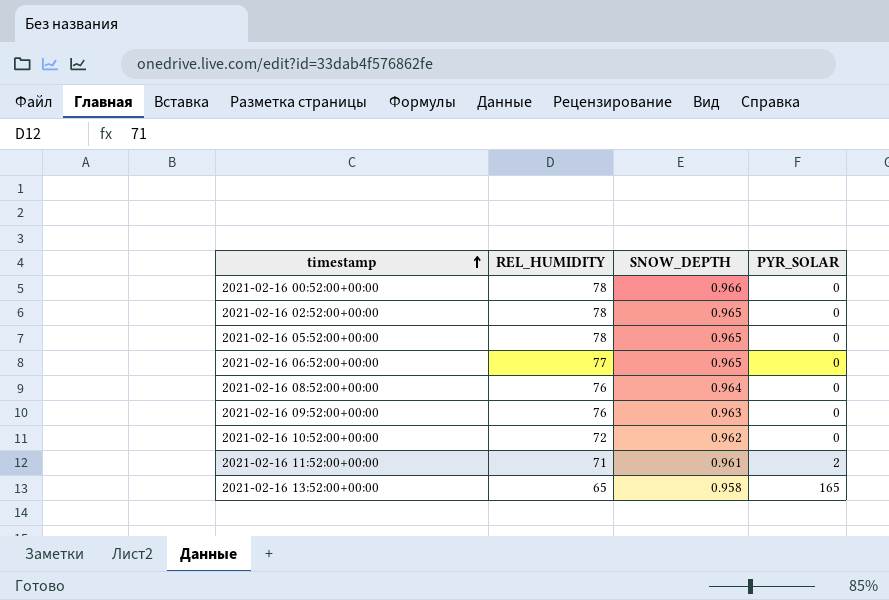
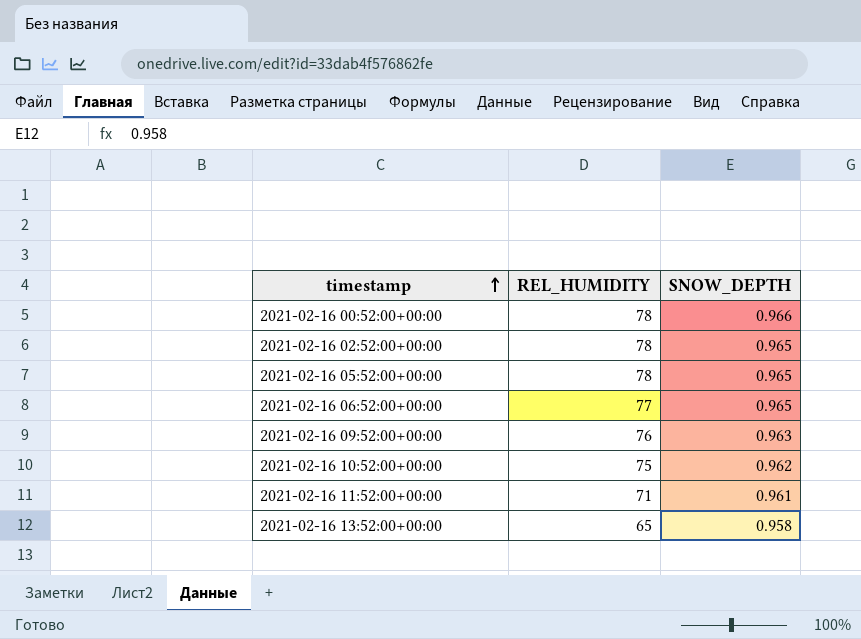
column PYR_SOLAR | position: 4 -> none
row 2021-02-16 08:52:00+00:00: 76 | 0.964 | 0 -> none
2021-02-16 10:52:00+00:00 | REL_HUMIDITY: 72 -> 75

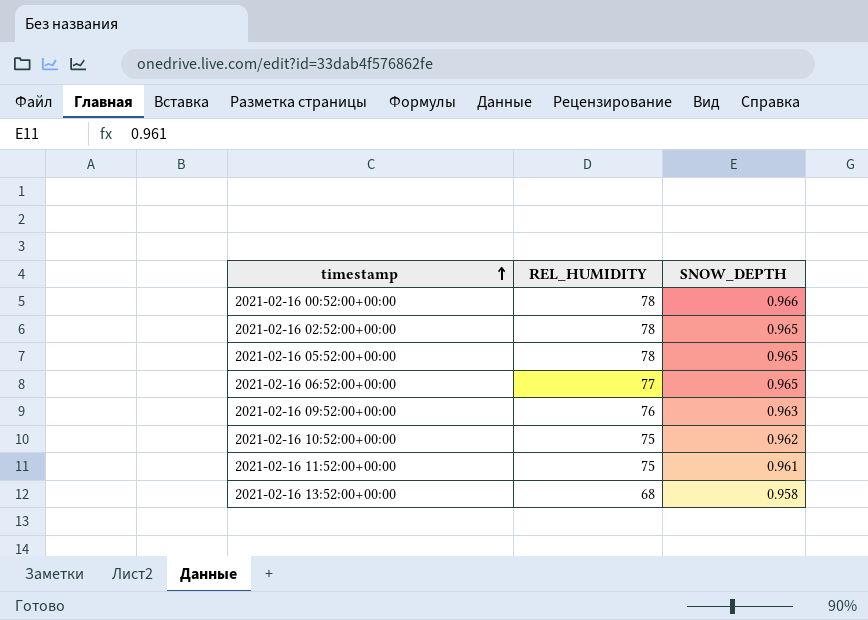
2021-02-16 11:52:00+00:00 | REL_HUMIDITY: 71 -> 75
2021-02-16 13:52:00+00:00 | REL_HUMIDITY: 65 -> 68

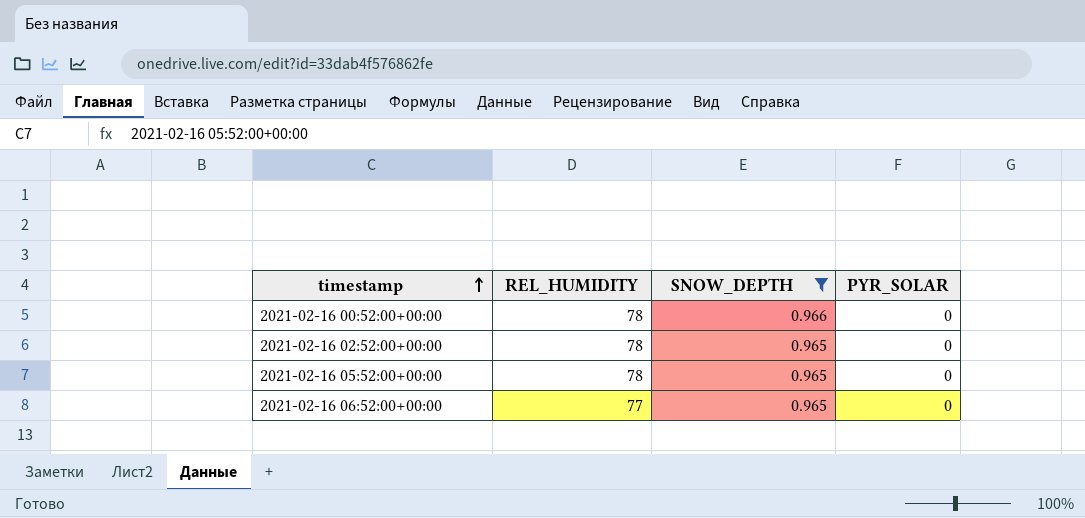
filter: none -> SNOW_DEPTH >= 0.965
column PYR_SOLAR | position: none -> 4

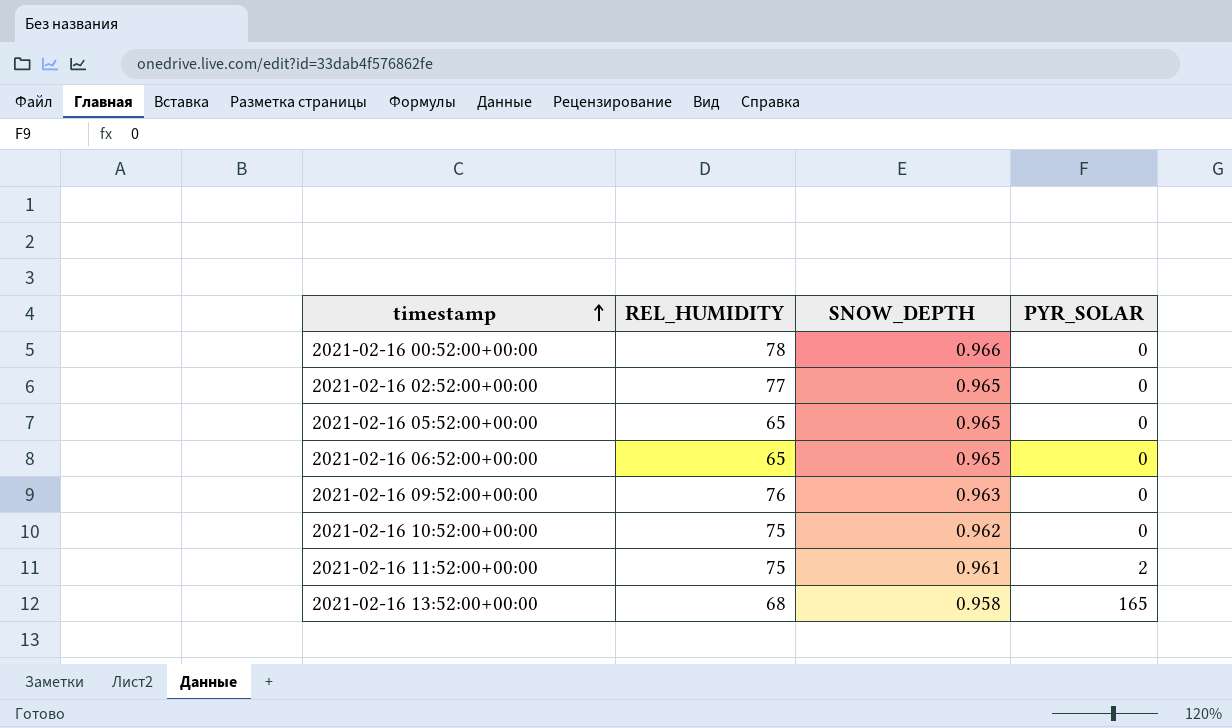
filter: SNOW_DEPTH >= 0.965 -> none
2021-02-16 02:52:00+00:00 | REL_HUMIDITY: 78 -> 77
2021-02-16 05:52:00+00:00 | REL_HUMIDITY: 78 -> 65
2021-02-16 06:52:00+00:00 | REL_HUMIDITY: 77 -> 65

